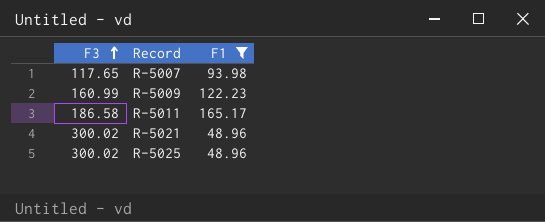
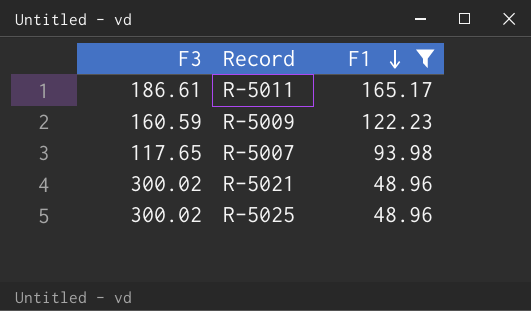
row order: F3 ascending -> F1 descending
R-5011 | F3: 186.58 -> 186.61
R-5009 | F3: 160.99 -> 160.59

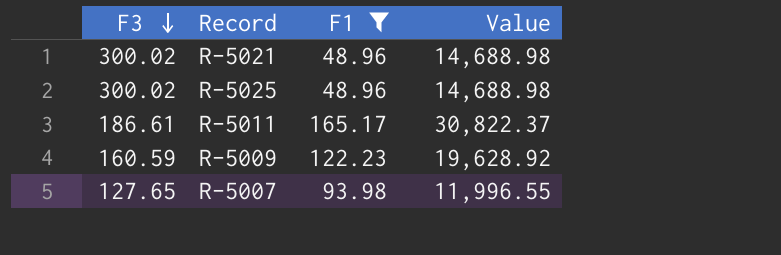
row order: F1 descending -> F3 descending
column Value | formula: none -> [F3] * [F1]
R-5007 | F3: 117.65 -> 127.65

